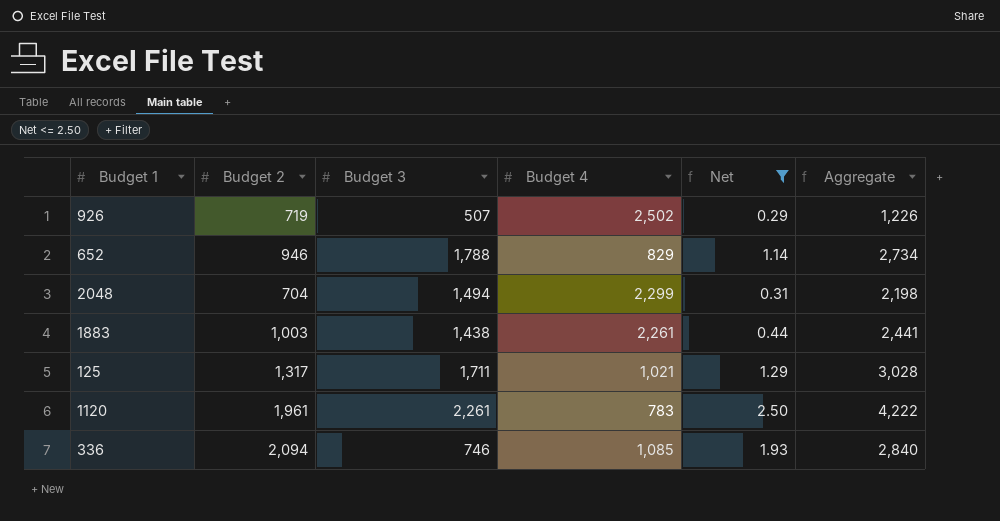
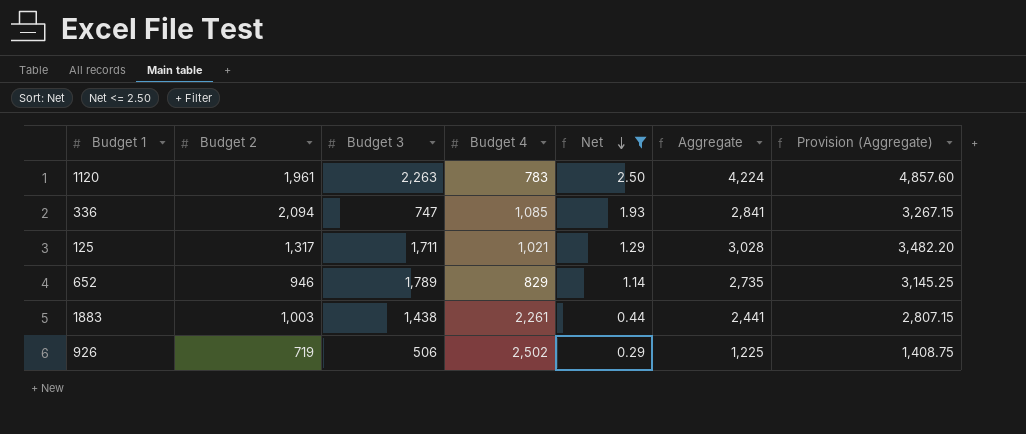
row order: none -> Net descending
column Provision (Aggregate) | formula: none -> [Aggregate] * 1.15
row 2048: 704 | 1,494 | 2,299 | 0.31 | 2,198 -> none
1120 | Budget 3: 2,261 -> 2,263
1120 | Aggregate: 4,222 -> 4,224
336 | Budget 3: 746 -> 747
336 | Aggregate: 2,840 -> 2,841
652 | Budget 3: 1,788 -> 1,789
652 | Aggregate: 2,734 -> 2,735
926 | Budget 3: 507 -> 506
926 | Aggregate: 1,226 -> 1,225

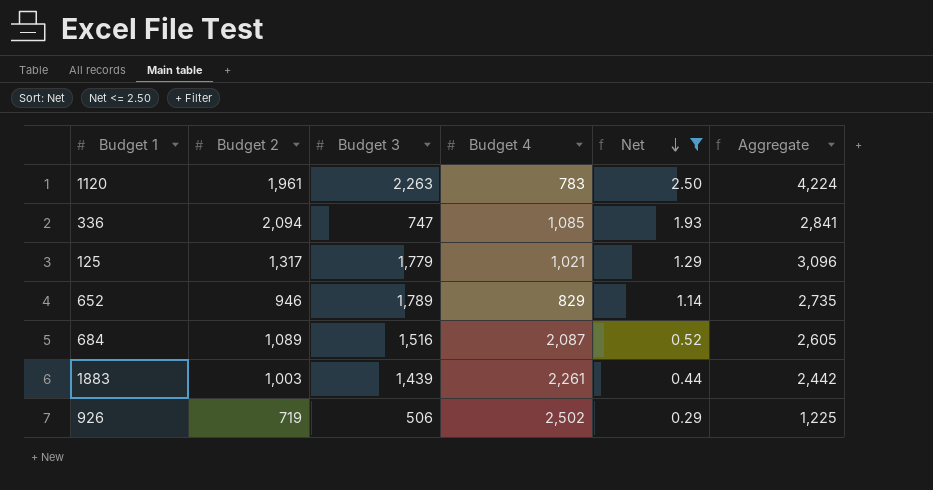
column Provision (Aggregate) | formula: [Aggregate] * 1.15 -> none
125 | Budget 3: 1,711 -> 1,779
125 | Aggregate: 3,028 -> 3,096
row 684: none -> 1,089 | 1,516 | 2,087 | 0.52 | 2,605
1883 | Budget 3: 1,438 -> 1,439
1883 | Aggregate: 2,441 -> 2,442

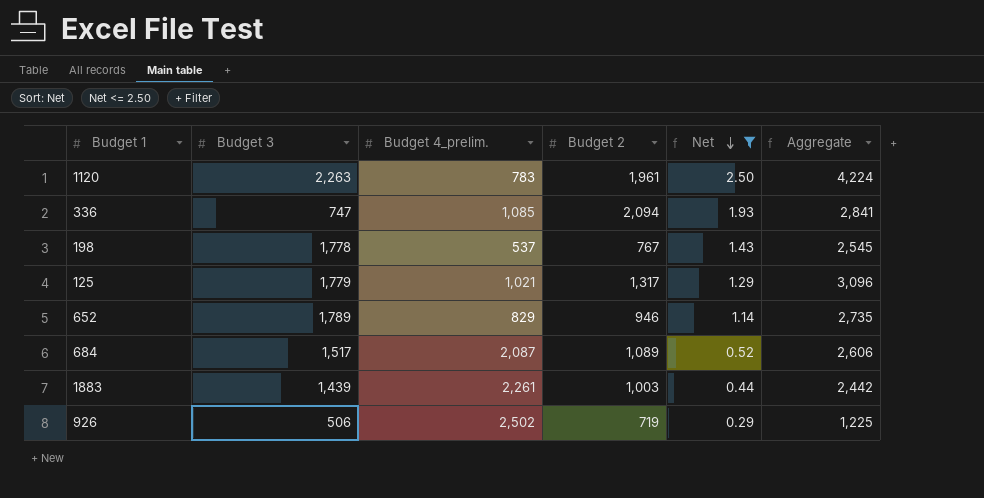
column name: Budget 4 -> Budget 4_prelim.
column Budget 2 | position: 2 -> 4
row 198: none -> 1,778 | 537 | 767 | 1.43 | 2,545
684 | Budget 3: 1,516 -> 1,517
684 | Aggregate: 2,605 -> 2,606

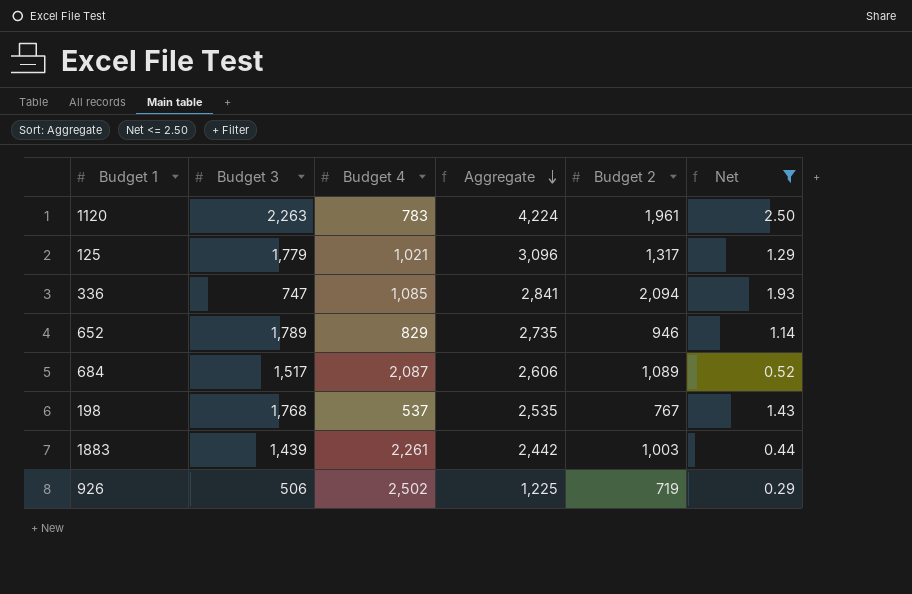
row order: Net descending -> Aggregate descending
column name: Budget 4_prelim. -> Budget 4
column Aggregate | position: 6 -> 4
198 | Budget 3: 1,778 -> 1,768
198 | Aggregate: 2,545 -> 2,535

